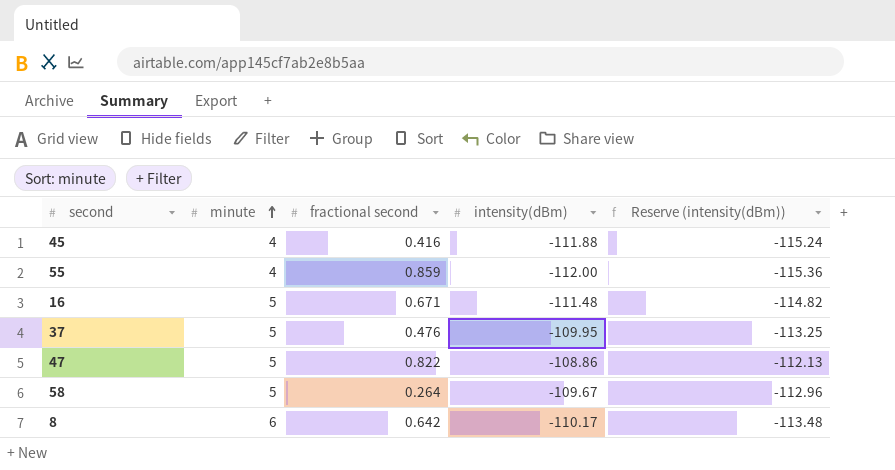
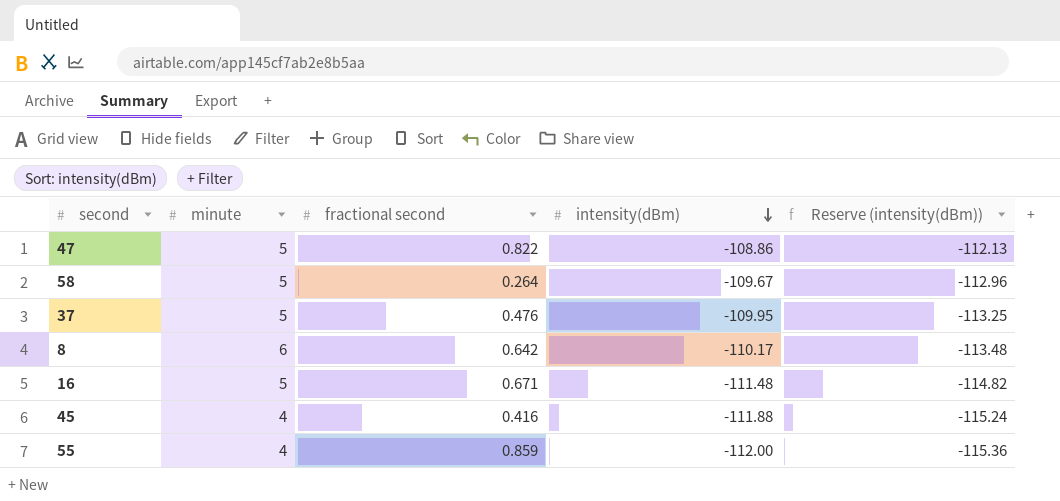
row order: minute ascending -> intensity(dBm) descending

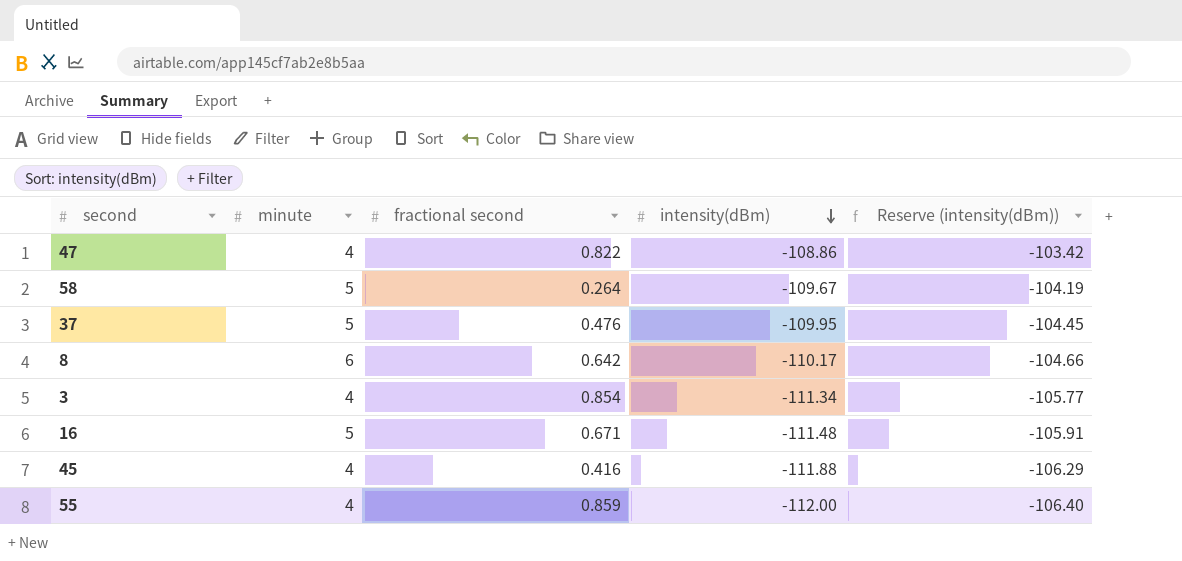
column Reserve (intensity(dBm)) | formula: [intensity(dBm)] * 1.03 -> [intensity(dBm)] * 0.95
47 | minute: 5 -> 4
row 3: none -> 4 | 0.854 | -111.34 | -105.77

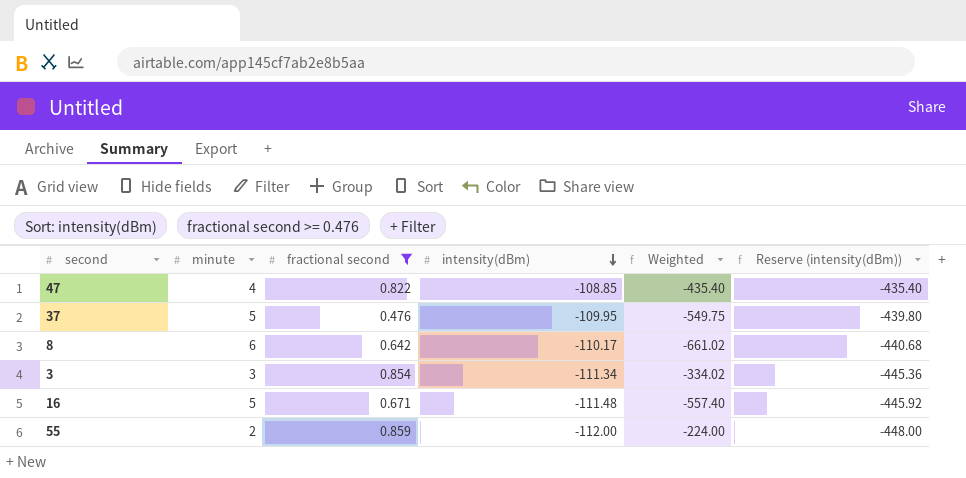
filter: none -> fractional second >= 0.476
column Weighted | formula: none -> [minute] * [intensity(dBm)]
column Reserve (intensity(dBm)) | formula: [intensity(dBm)] * 0.95 -> [intensity(dBm)] * 4
47 | intensity(dBm): -108.86 -> -108.85
3 | minute: 4 -> 3
55 | minute: 4 -> 2

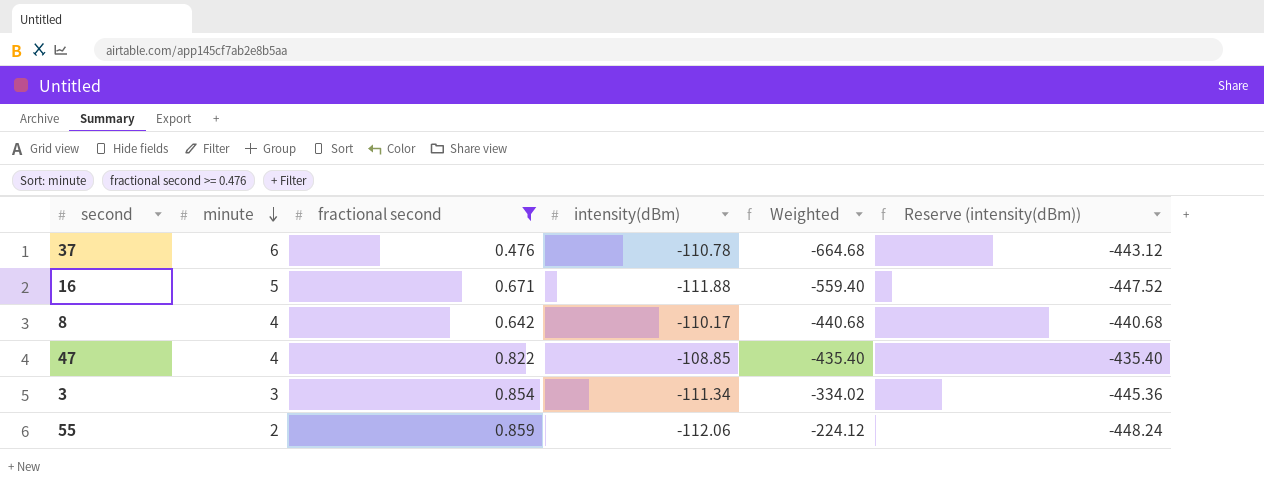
row order: intensity(dBm) descending -> minute descending
37 | minute: 5 -> 6
37 | intensity(dBm): -109.95 -> -110.78
37 | Weighted: -549.75 -> -664.68
37 | Reserve (intensity(dBm)): -439.80 -> -443.12
16 | intensity(dBm): -111.48 -> -111.88
16 | Weighted: -557.40 -> -559.40
16 | Reserve (intensity(dBm)): -445.92 -> -447.52
8 | minute: 6 -> 4
8 | Weighted: -661.02 -> -440.68
55 | intensity(dBm): -112.00 -> -112.06
55 | Weighted: -224.00 -> -224.12
55 | Reserve (intensity(dBm)): -448.00 -> -448.24

